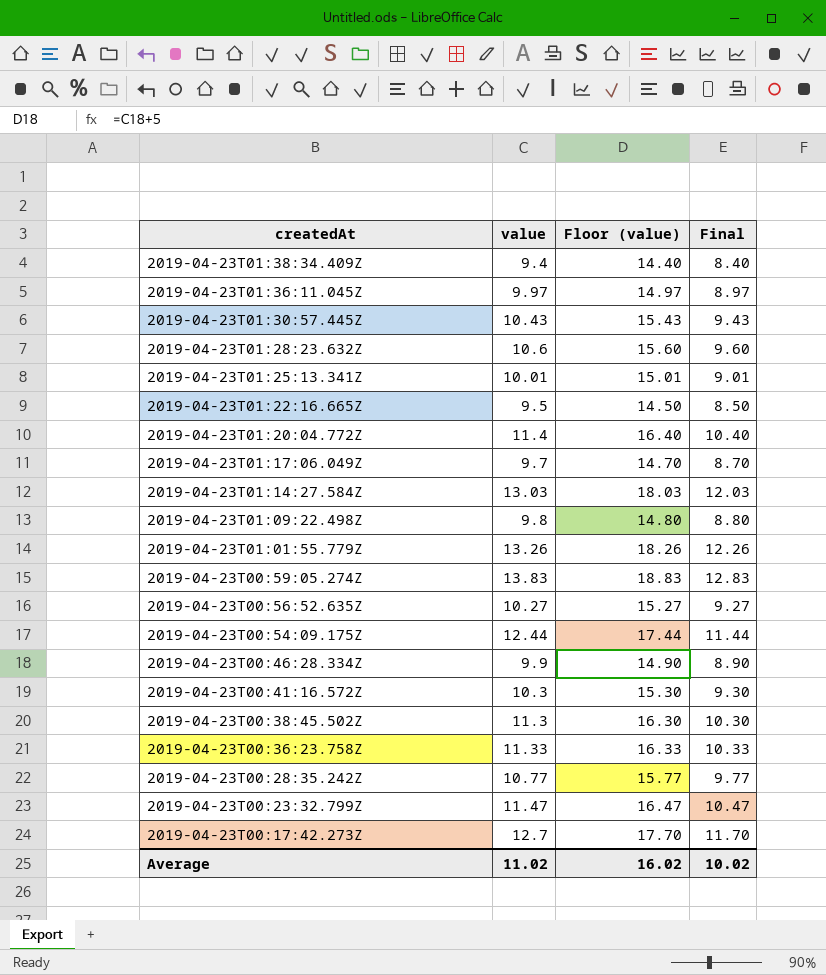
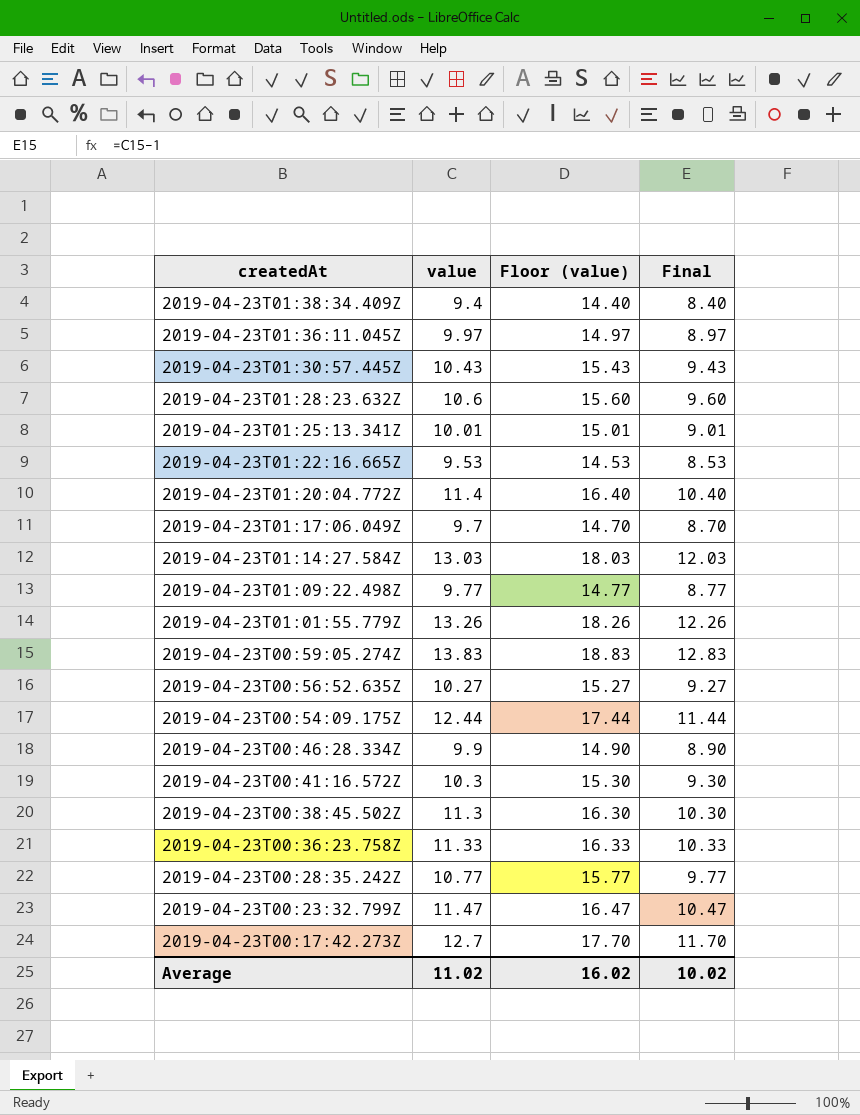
2019-04-23T01:22:16.665Z | value: 9.5 -> 9.53
2019-04-23T01:22:16.665Z | Floor (value): 14.50 -> 14.53
2019-04-23T01:22:16.665Z | Final: 8.50 -> 8.53
2019-04-23T01:09:22.498Z | value: 9.8 -> 9.77
2019-04-23T01:09:22.498Z | Floor (value): 14.80 -> 14.77
2019-04-23T01:09:22.498Z | Final: 8.80 -> 8.77

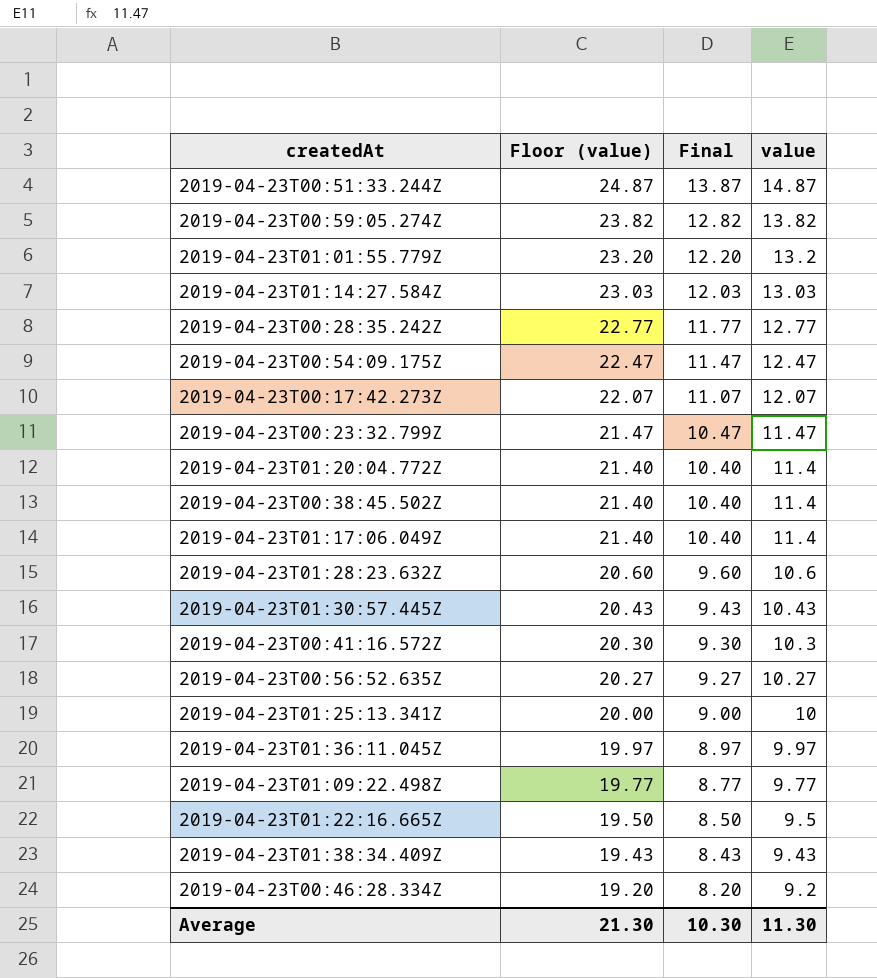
row order: createdAt descending -> Floor (value) descending
column Floor (value) | formula: [value] + 5 -> [value] + 10
column value | position: 2 -> 4
row 2019-04-23T00:36:23.758Z: 11.33 | 16.33 | 10.33 -> none
row 2019-04-23T00:51:33.244Z: none -> 24.87 | 13.87 | 14.87
2019-04-23T00:59:05.274Z | Final: 12.83 -> 12.82
2019-04-23T00:59:05.274Z | value: 13.83 -> 13.82
2019-04-23T01:01:55.779Z | Final: 12.26 -> 12.20
2019-04-23T01:01:55.779Z | value: 13.26 -> 13.2
2019-04-23T00:28:35.242Z | Final: 9.77 -> 11.77
2019-04-23T00:28:35.242Z | value: 10.77 -> 12.77
2019-04-23T00:54:09.175Z | Final: 11.44 -> 11.47
2019-04-23T00:54:09.175Z | value: 12.44 -> 12.47
2019-04-23T00:17:42.273Z | Final: 11.70 -> 11.07
2019-04-23T00:17:42.273Z | value: 12.7 -> 12.07
2019-04-23T00:38:45.502Z | Final: 10.30 -> 10.40
2019-04-23T00:38:45.502Z | value: 11.3 -> 11.4
2019-04-23T01:17:06.049Z | Final: 8.70 -> 10.40
2019-04-23T01:17:06.049Z | value: 9.7 -> 11.4
2019-04-23T01:25:13.341Z | Final: 9.01 -> 9.00
2019-04-23T01:25:13.341Z | value: 10.01 -> 10
2019-04-23T01:22:16.665Z | Final: 8.53 -> 8.50
2019-04-23T01:22:16.665Z | value: 9.53 -> 9.5
2019-04-23T01:38:34.409Z | Final: 8.40 -> 8.43
2019-04-23T01:38:34.409Z | value: 9.4 -> 9.43
2019-04-23T00:46:28.334Z | Final: 8.90 -> 8.20
2019-04-23T00:46:28.334Z | value: 9.9 -> 9.2
Average | Floor (value): 16.02 -> 21.30
Average | Final: 10.02 -> 10.30
Average | value: 11.02 -> 11.30

